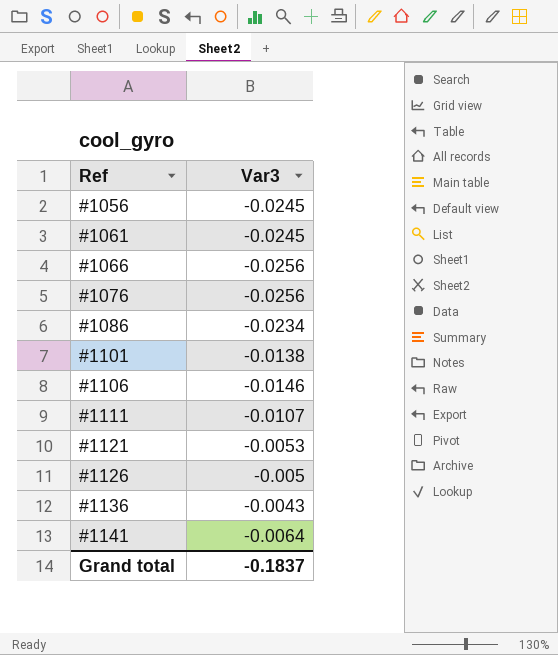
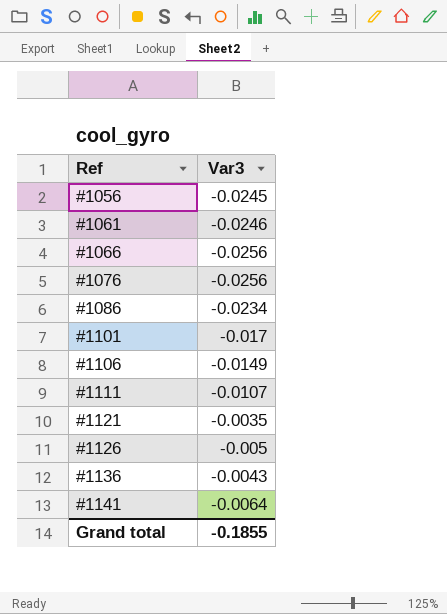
#1061 | Var3: -0.0245 -> -0.0246
#1101 | Var3: -0.0138 -> -0.017
#1106 | Var3: -0.0146 -> -0.0149
#1121 | Var3: -0.0053 -> -0.0035
Grand total | Var3: -0.1837 -> -0.1855

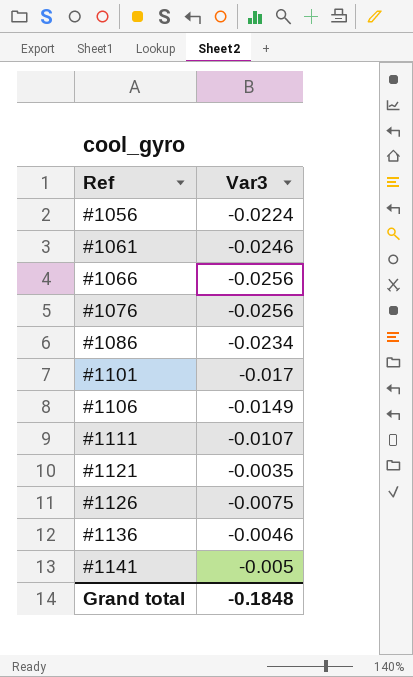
#1056 | Var3: -0.0245 -> -0.0224
#1126 | Var3: -0.005 -> -0.0075
#1136 | Var3: -0.0043 -> -0.0046
#1141 | Var3: -0.0064 -> -0.005
Grand total | Var3: -0.1855 -> -0.1848

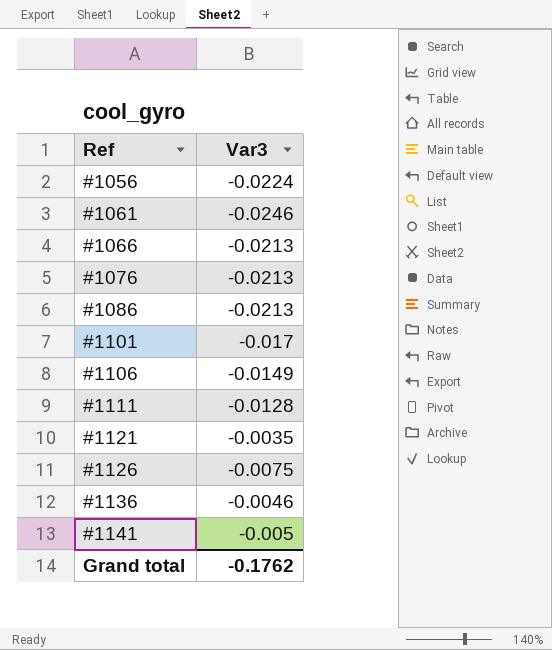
#1066 | Var3: -0.0256 -> -0.0213
#1076 | Var3: -0.0256 -> -0.0213
#1086 | Var3: -0.0234 -> -0.0213
#1111 | Var3: -0.0107 -> -0.0128
Grand total | Var3: -0.1848 -> -0.1762

